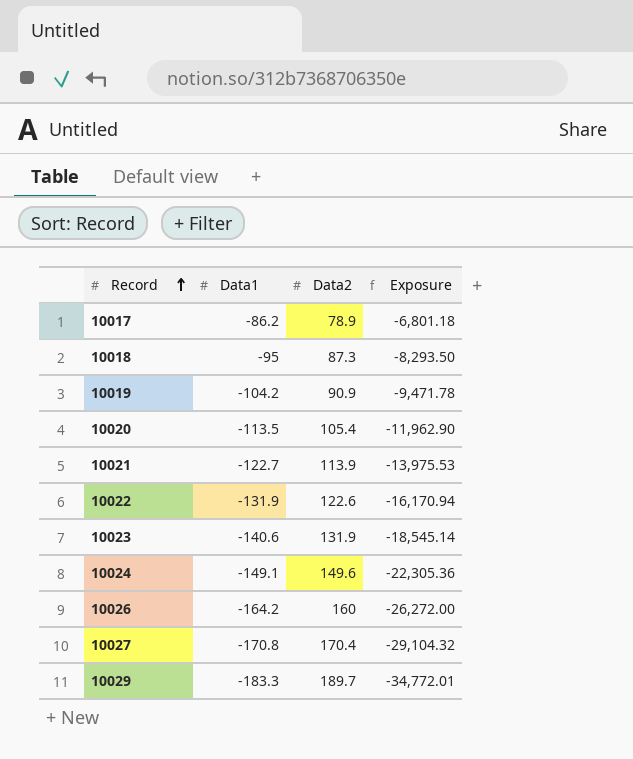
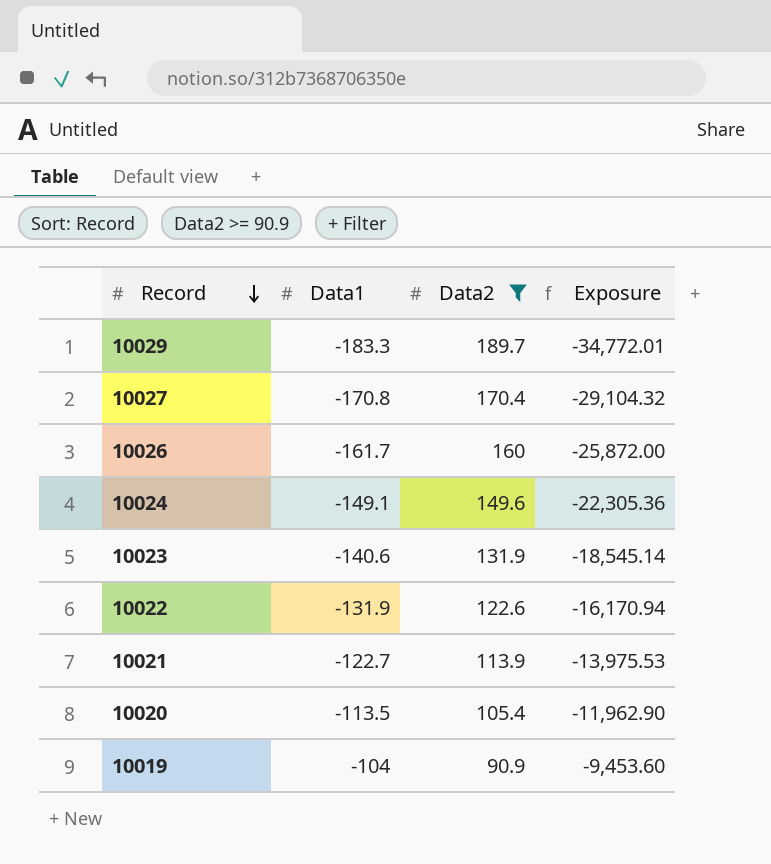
filter: none -> Data2 >= 90.9
row order: Record ascending -> Record descending
10026 | Data1: -164.2 -> -161.7
10026 | Exposure: -26,272.00 -> -25,872.00
10019 | Data1: -104.2 -> -104
10019 | Exposure: -9,471.78 -> -9,453.60

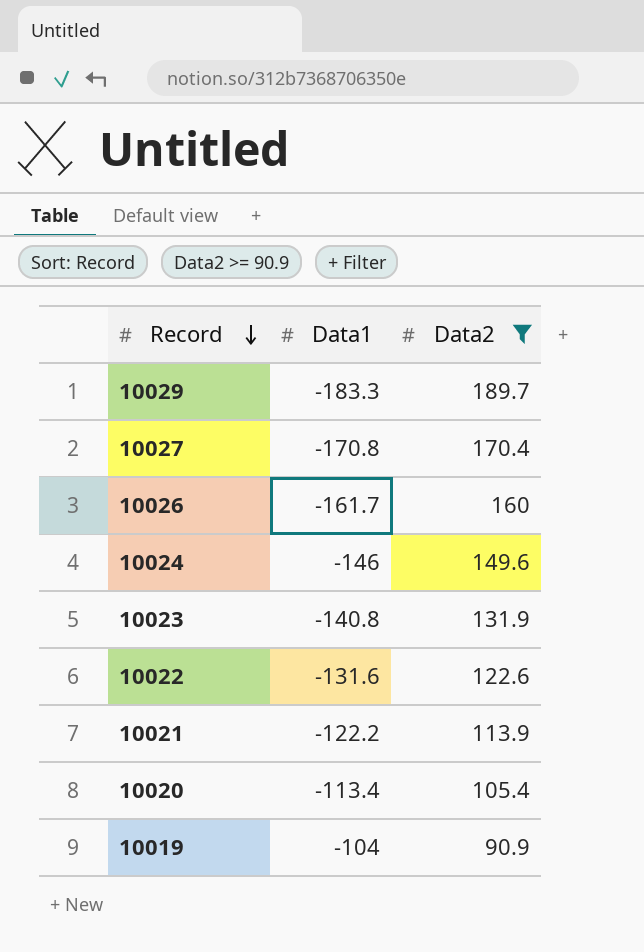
column Exposure | formula: [Data1] * [Data2] -> none
10024 | Data1: -149.1 -> -146
10023 | Data1: -140.6 -> -140.8
10022 | Data1: -131.9 -> -131.6
10021 | Data1: -122.7 -> -122.2
10020 | Data1: -113.5 -> -113.4

